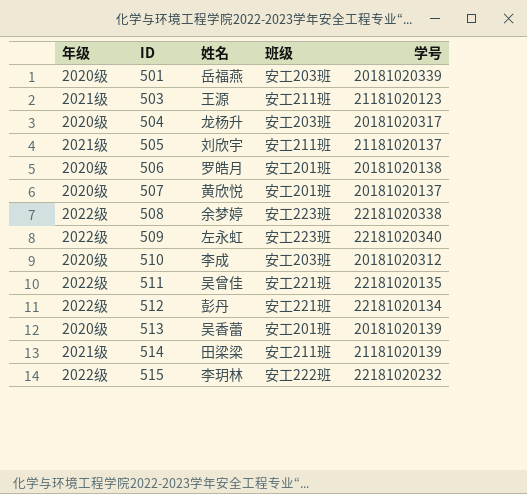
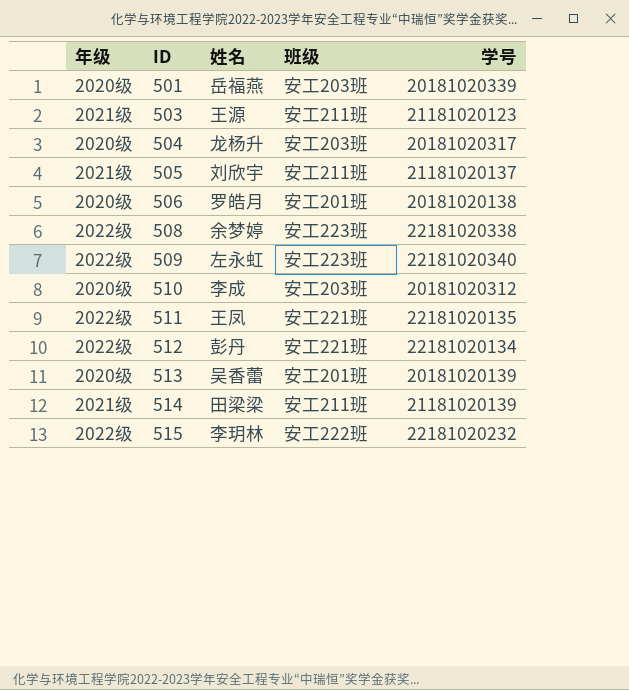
row 507: 2020级 | 黄欣悦 | 安工201班 | 20181020137 -> none
511 | 姓名: 吴曾佳 -> 王凤

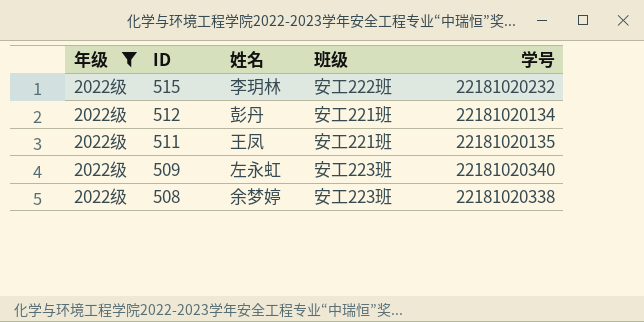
filter: none -> 年级 = 2022级
row order: ID ascending -> ID descending

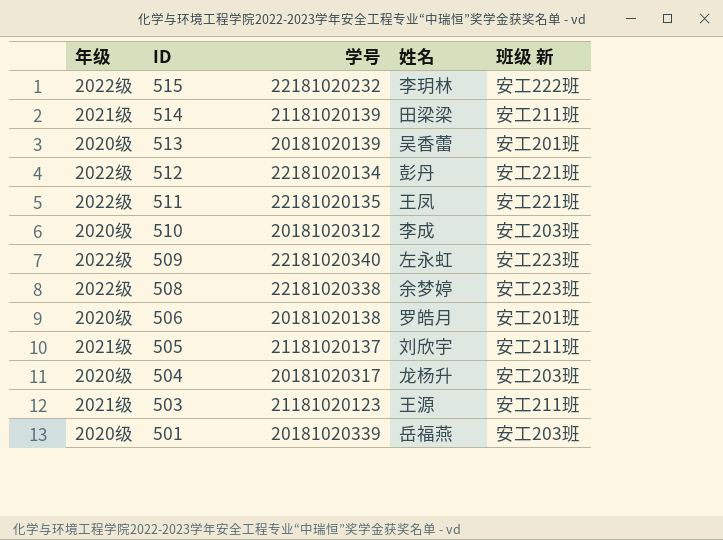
filter: 年级 = 2022级 -> none
column 学号 | position: 5 -> 3
column name: 班级 -> 班级 新

